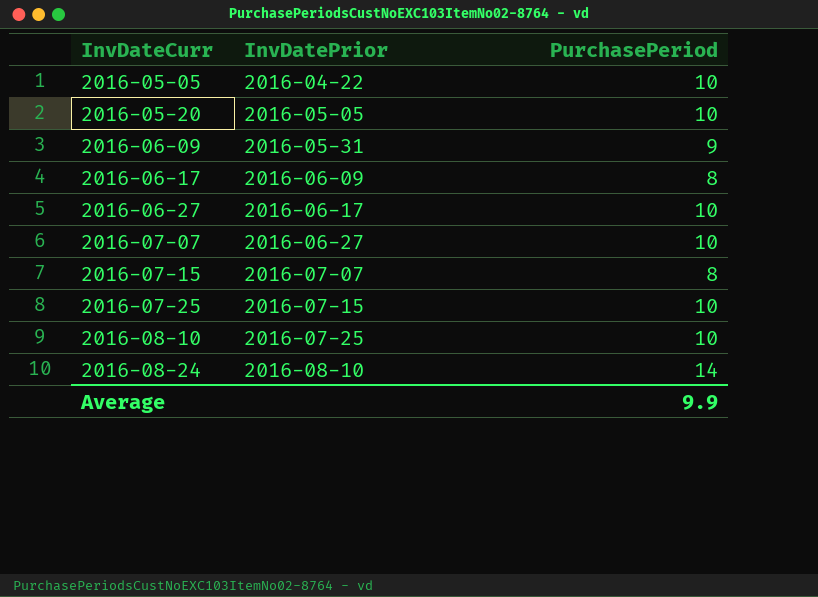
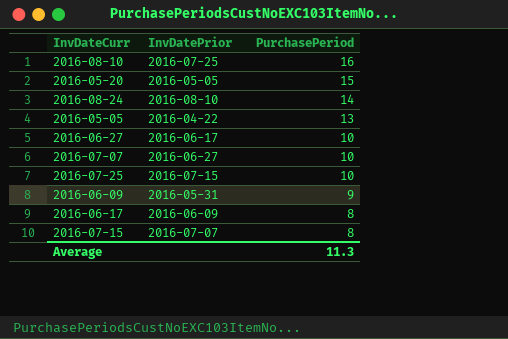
row order: InvDateCurr ascending -> PurchasePeriod descending
2016-08-10 | PurchasePeriod: 10 -> 16
2016-05-20 | PurchasePeriod: 10 -> 15
2016-05-05 | PurchasePeriod: 10 -> 13
Average | PurchasePeriod: 9.9 -> 11.3

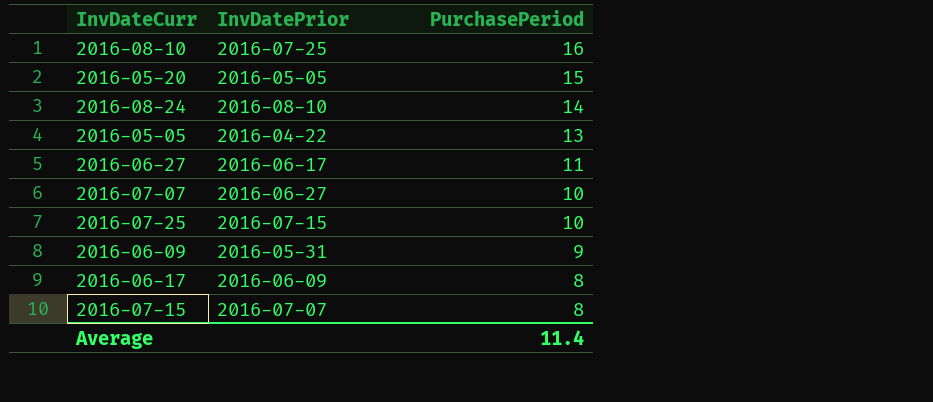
2016-06-27 | PurchasePeriod: 10 -> 11
Average | PurchasePeriod: 11.3 -> 11.4

